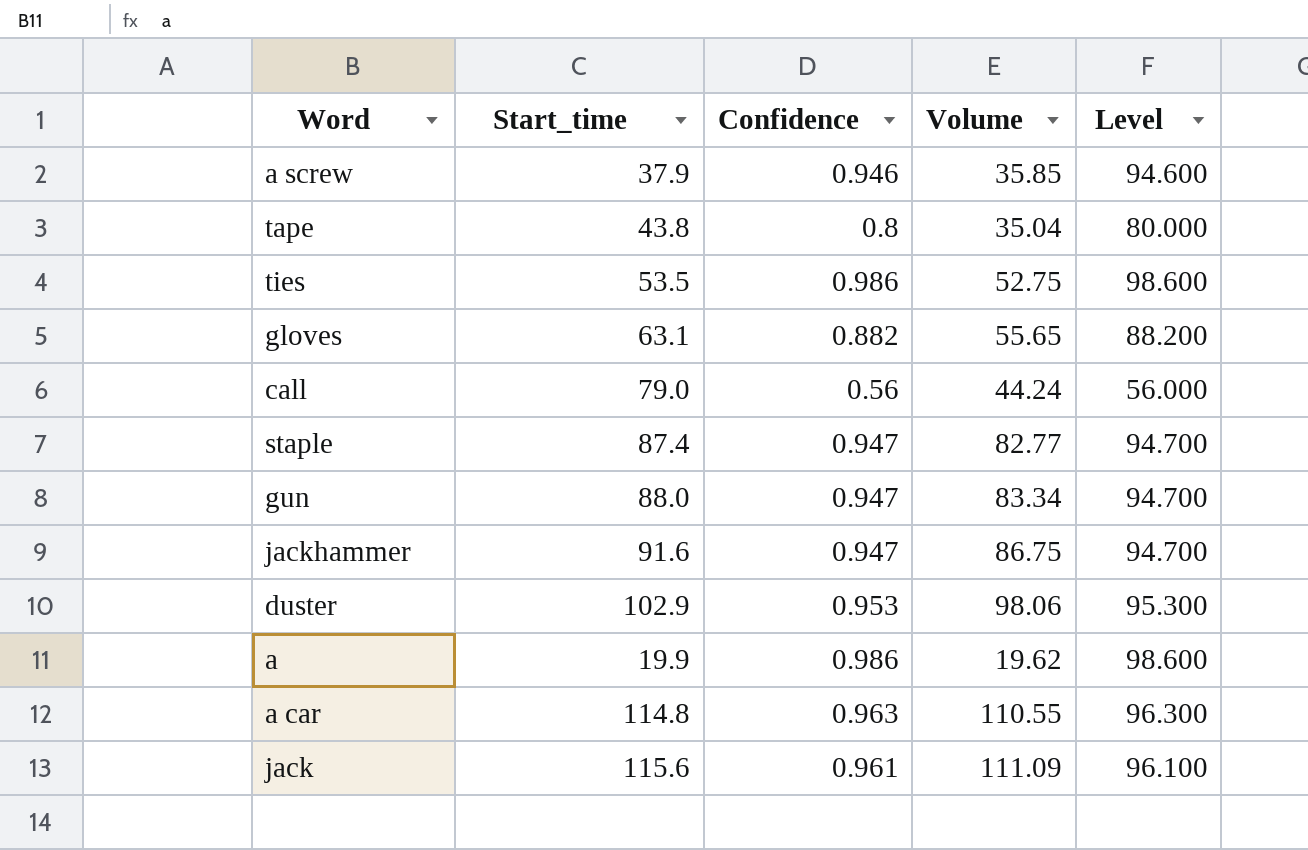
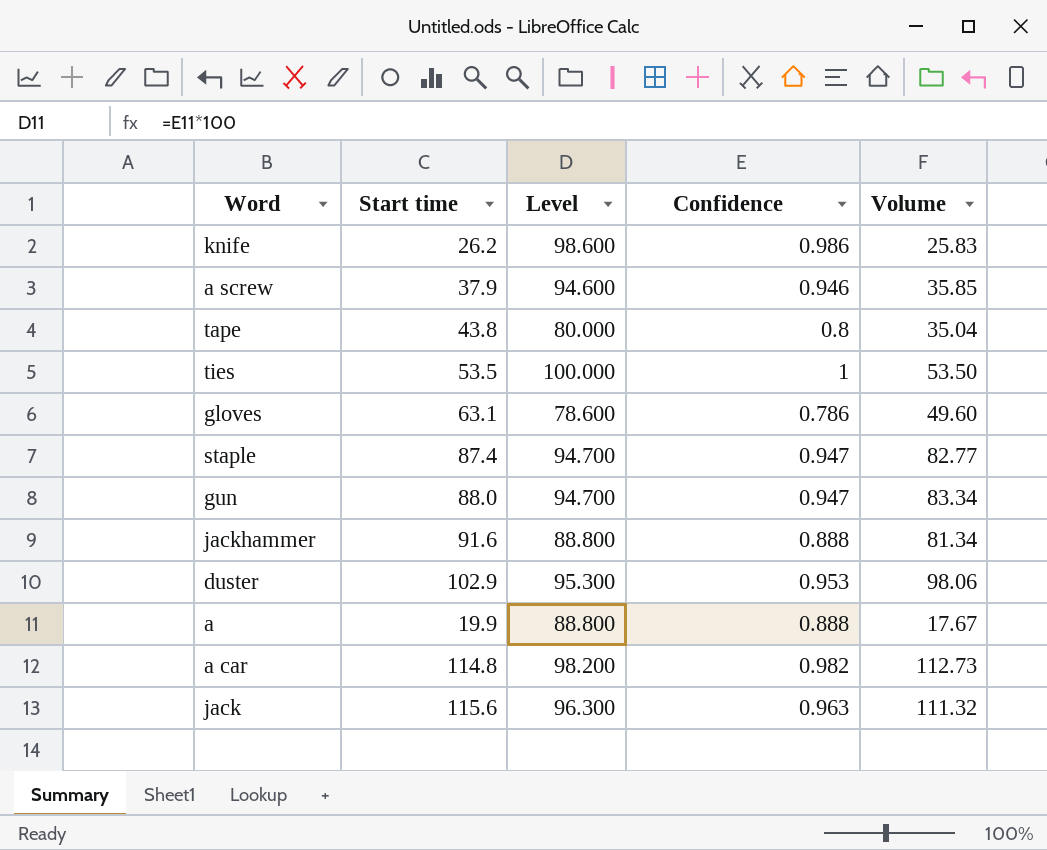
column name: Start_time -> Start time
column Level | position: 5 -> 3
row call: 79.0 | 0.56 | 44.24 | 56.000 -> none
row knife: none -> 26.2 | 98.600 | 0.986 | 25.83
ties | Level: 98.600 -> 100.000
ties | Confidence: 0.986 -> 1
ties | Volume: 52.75 -> 53.50
gloves | Level: 88.200 -> 78.600
gloves | Confidence: 0.882 -> 0.786
gloves | Volume: 55.65 -> 49.60
jackhammer | Level: 94.700 -> 88.800
jackhammer | Confidence: 0.947 -> 0.888
jackhammer | Volume: 86.75 -> 81.34
a | Level: 98.600 -> 88.800
a | Confidence: 0.986 -> 0.888
a | Volume: 19.62 -> 17.67
a car | Level: 96.300 -> 98.200
a car | Confidence: 0.963 -> 0.982
a car | Volume: 110.55 -> 112.73
jack | Level: 96.100 -> 96.300
jack | Confidence: 0.961 -> 0.963
jack | Volume: 111.09 -> 111.32

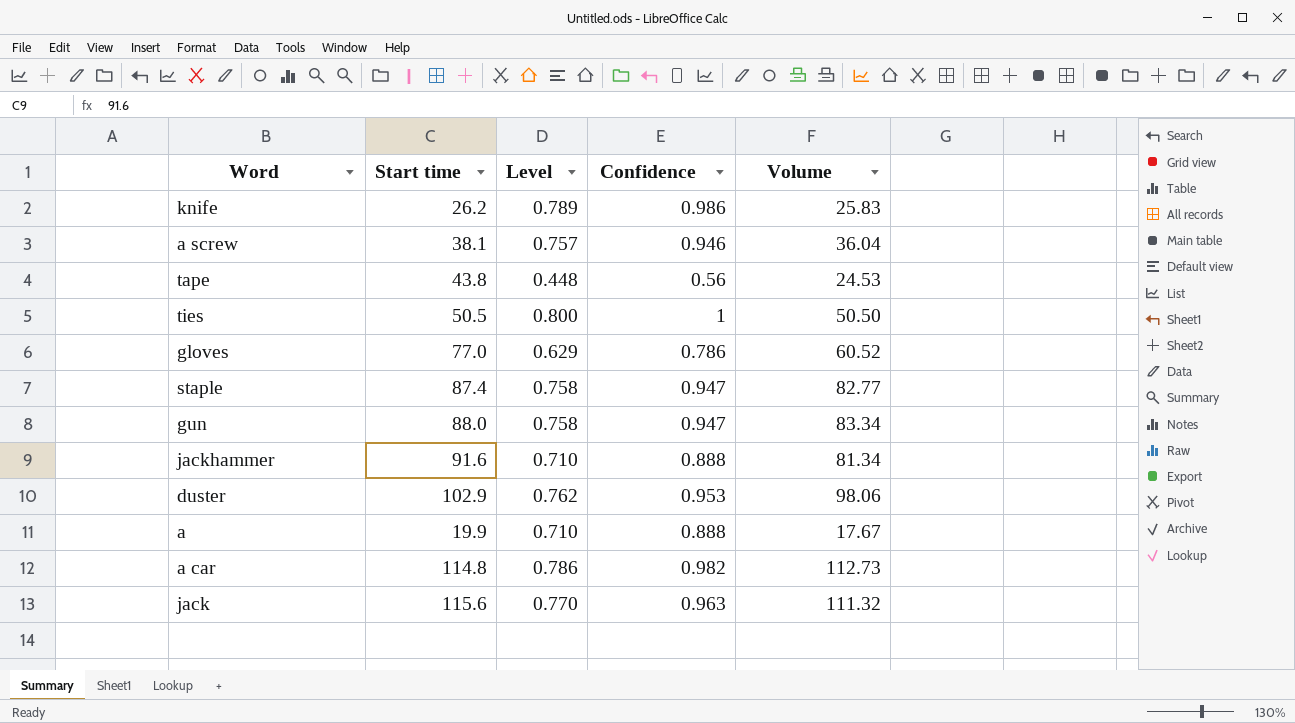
column Level | formula: [Confidence] * 100 -> [Confidence] * 0.8
a screw | Start time: 37.9 -> 38.1
a screw | Volume: 35.85 -> 36.04
tape | Confidence: 0.8 -> 0.56
tape | Volume: 35.04 -> 24.53
ties | Start time: 53.5 -> 50.5
ties | Volume: 53.50 -> 50.50
gloves | Start time: 63.1 -> 77.0
gloves | Volume: 49.60 -> 60.52

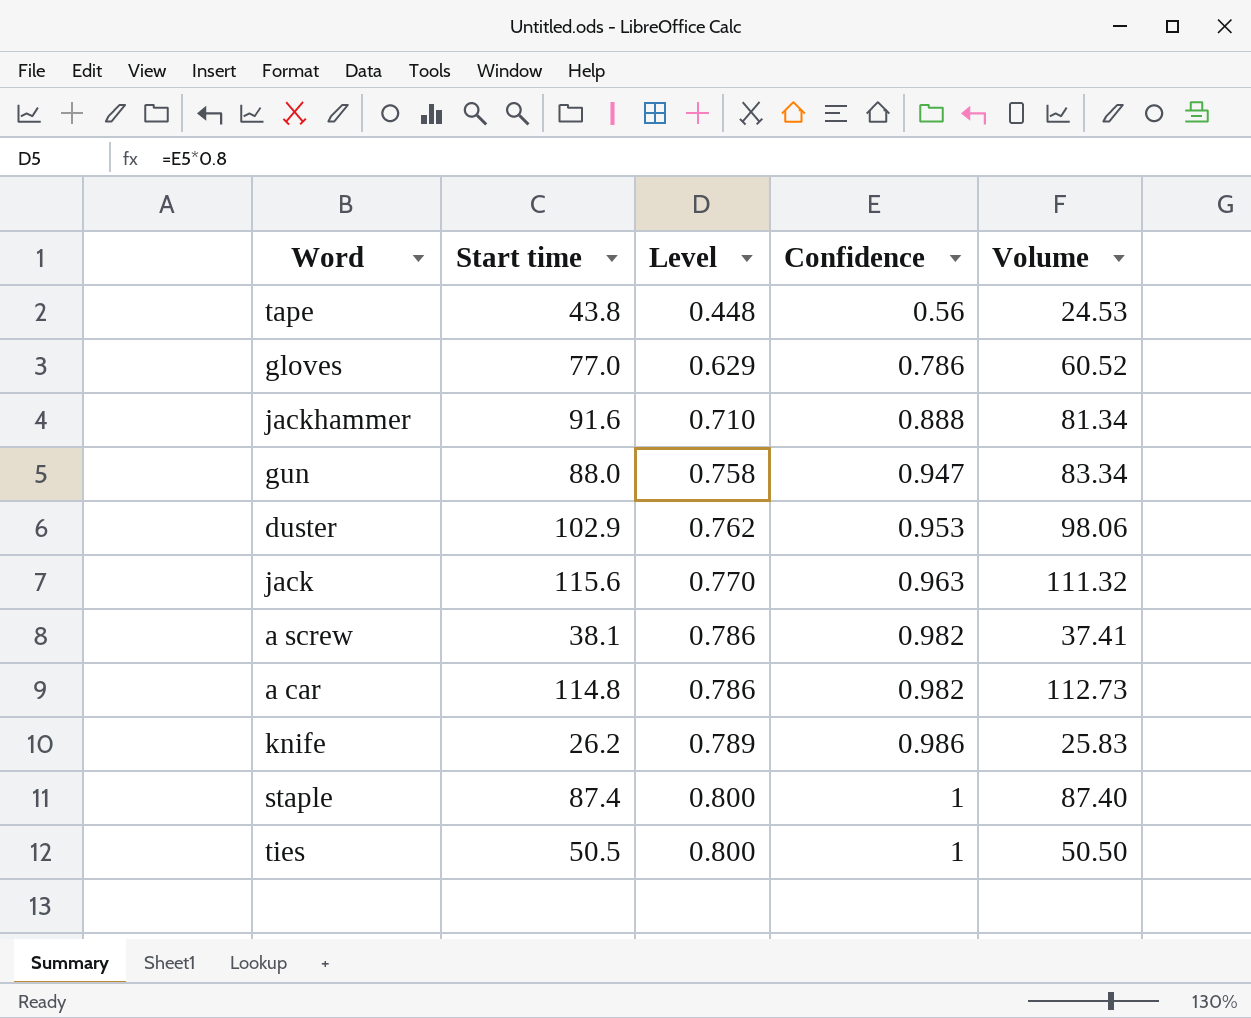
row order: none -> Level ascending
row a: 19.9 | 0.710 | 0.888 | 17.67 -> none
a screw | Level: 0.757 -> 0.786
a screw | Confidence: 0.946 -> 0.982
a screw | Volume: 36.04 -> 37.41
staple | Level: 0.758 -> 0.800
staple | Confidence: 0.947 -> 1
staple | Volume: 82.77 -> 87.40

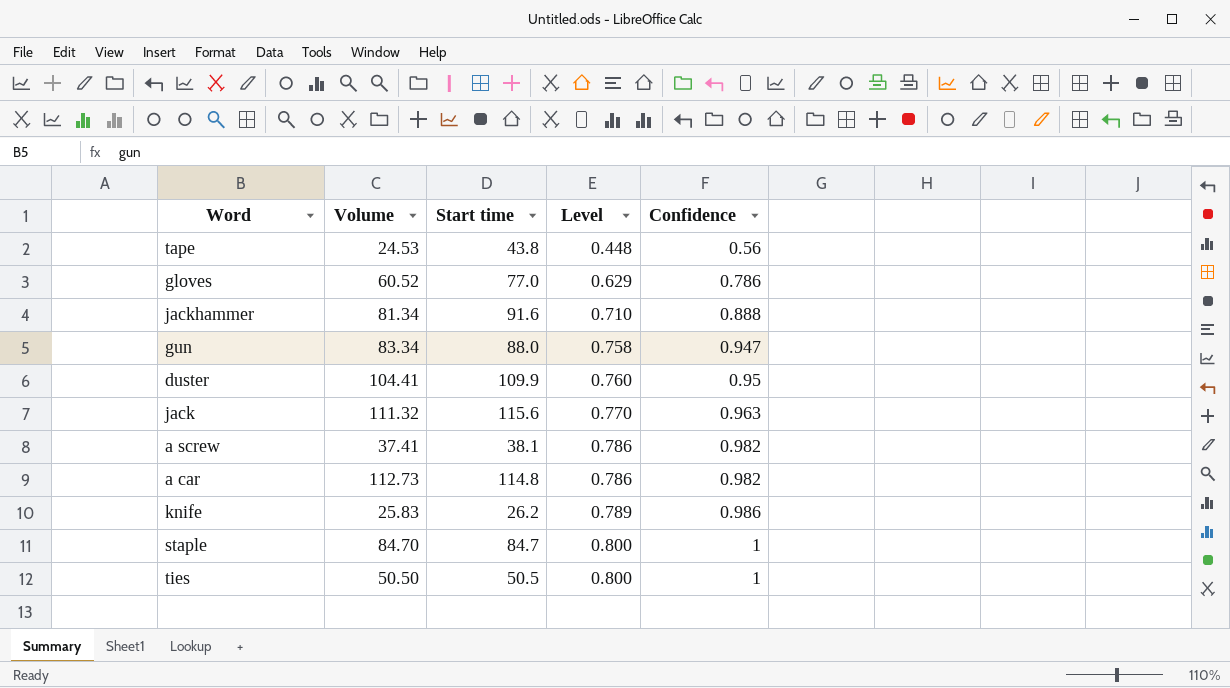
column Volume | position: 5 -> 2
duster | Volume: 98.06 -> 104.41
duster | Start time: 102.9 -> 109.9
duster | Level: 0.762 -> 0.760
duster | Confidence: 0.953 -> 0.95
staple | Volume: 87.40 -> 84.70
staple | Start time: 87.4 -> 84.7

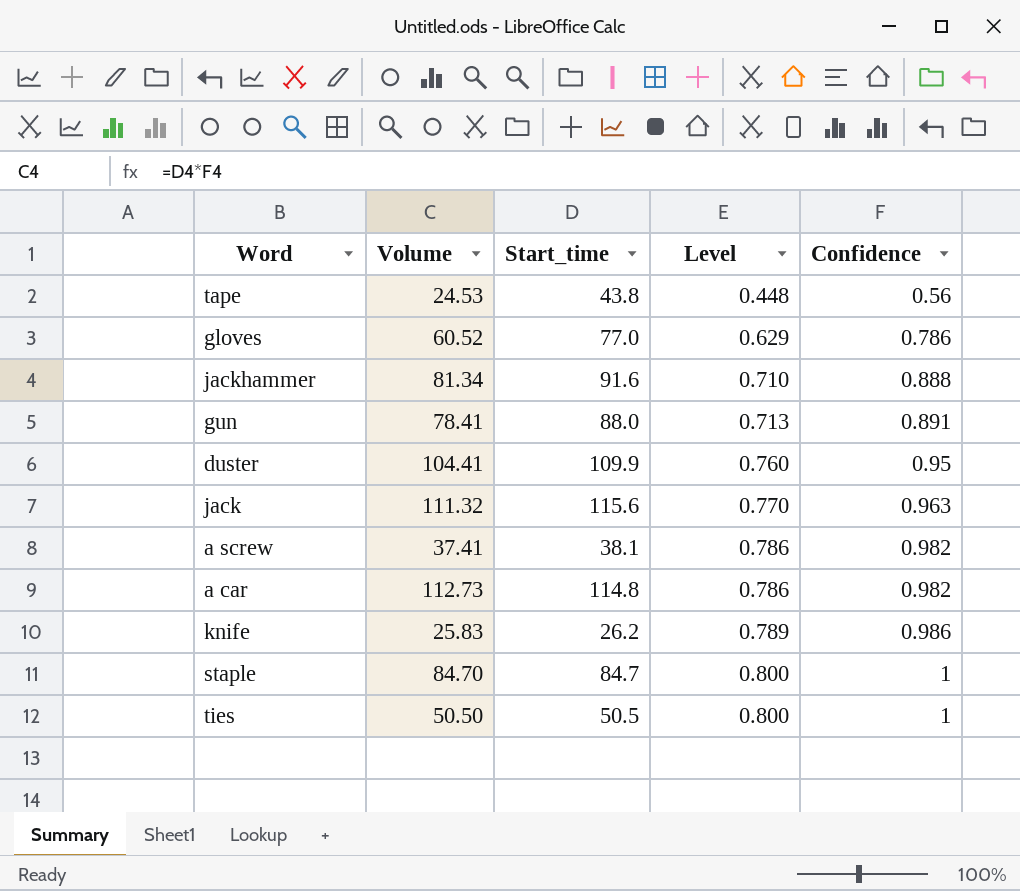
column name: Start time -> Start_time
gun | Volume: 83.34 -> 78.41
gun | Level: 0.758 -> 0.713
gun | Confidence: 0.947 -> 0.891

